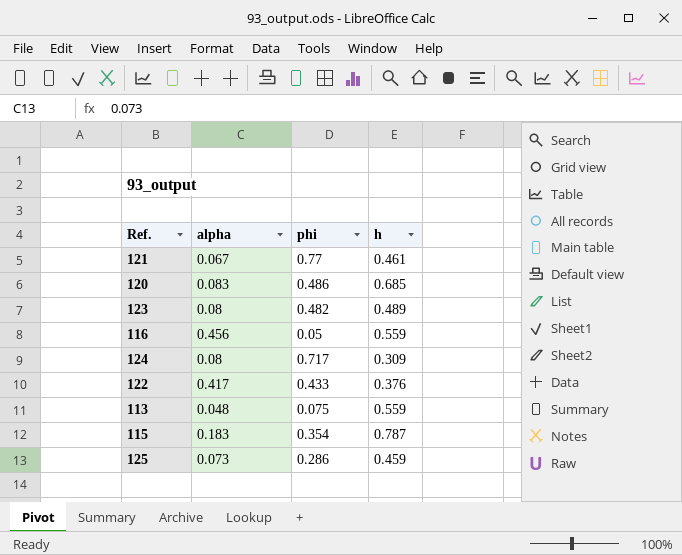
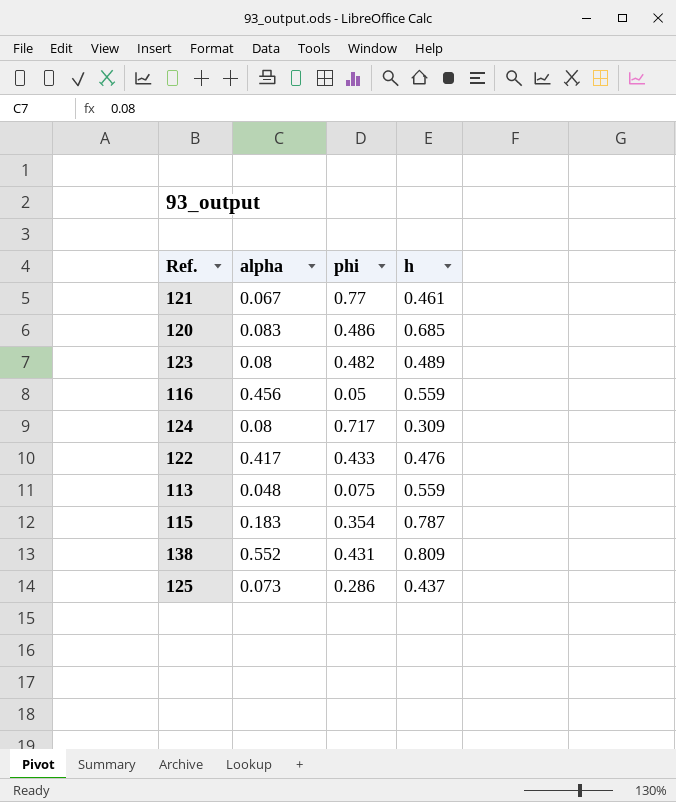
122 | h: 0.376 -> 0.476
row 138: none -> 0.552 | 0.431 | 0.809
125 | h: 0.459 -> 0.437

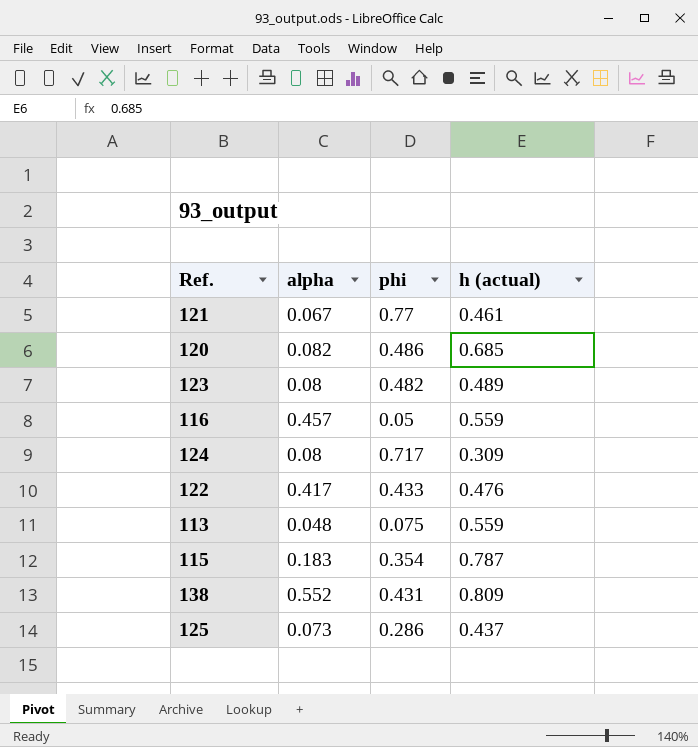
column name: h -> h (actual)
120 | alpha: 0.083 -> 0.082
116 | alpha: 0.456 -> 0.457

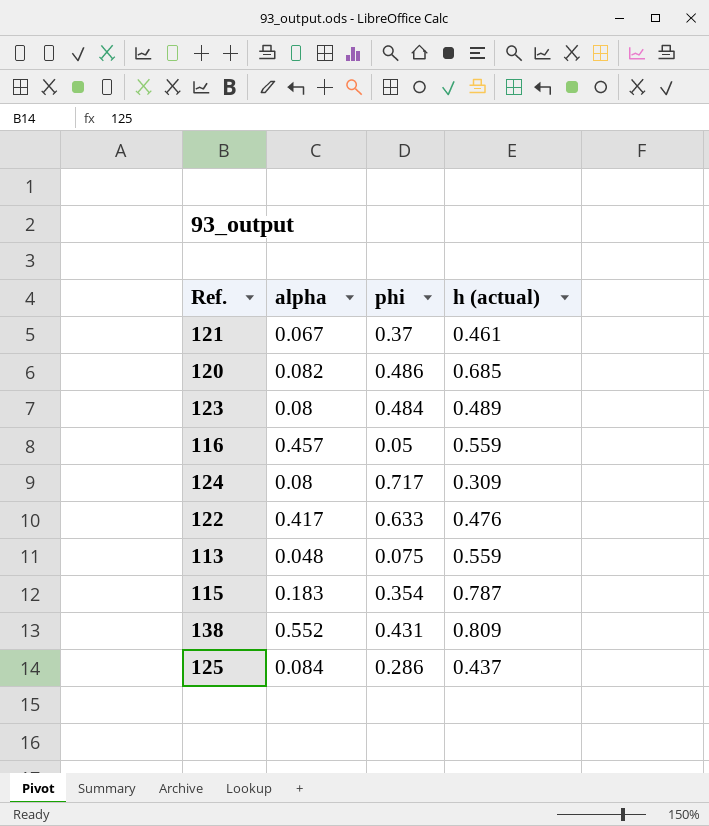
121 | phi: 0.77 -> 0.37
123 | phi: 0.482 -> 0.484
122 | phi: 0.433 -> 0.633
125 | alpha: 0.073 -> 0.084

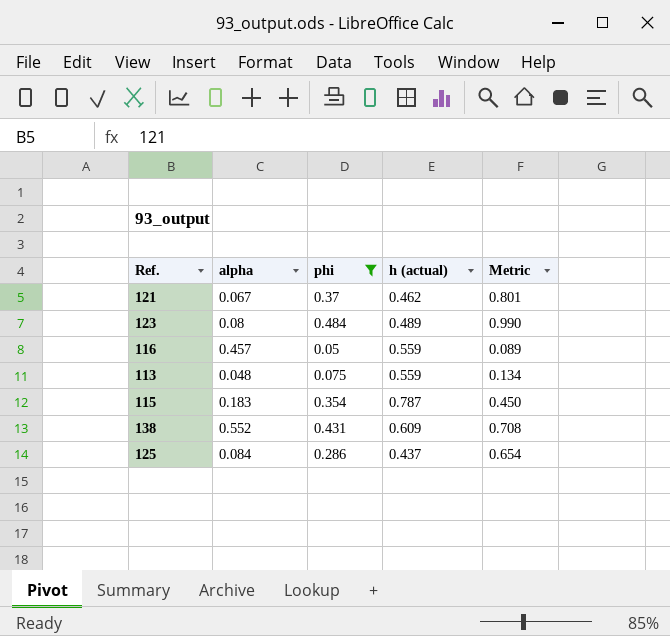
filter: none -> phi <= 0.484
column Metric | formula: none -> [phi] / [h (actual)]
121 | h (actual): 0.461 -> 0.462
138 | h (actual): 0.809 -> 0.609

